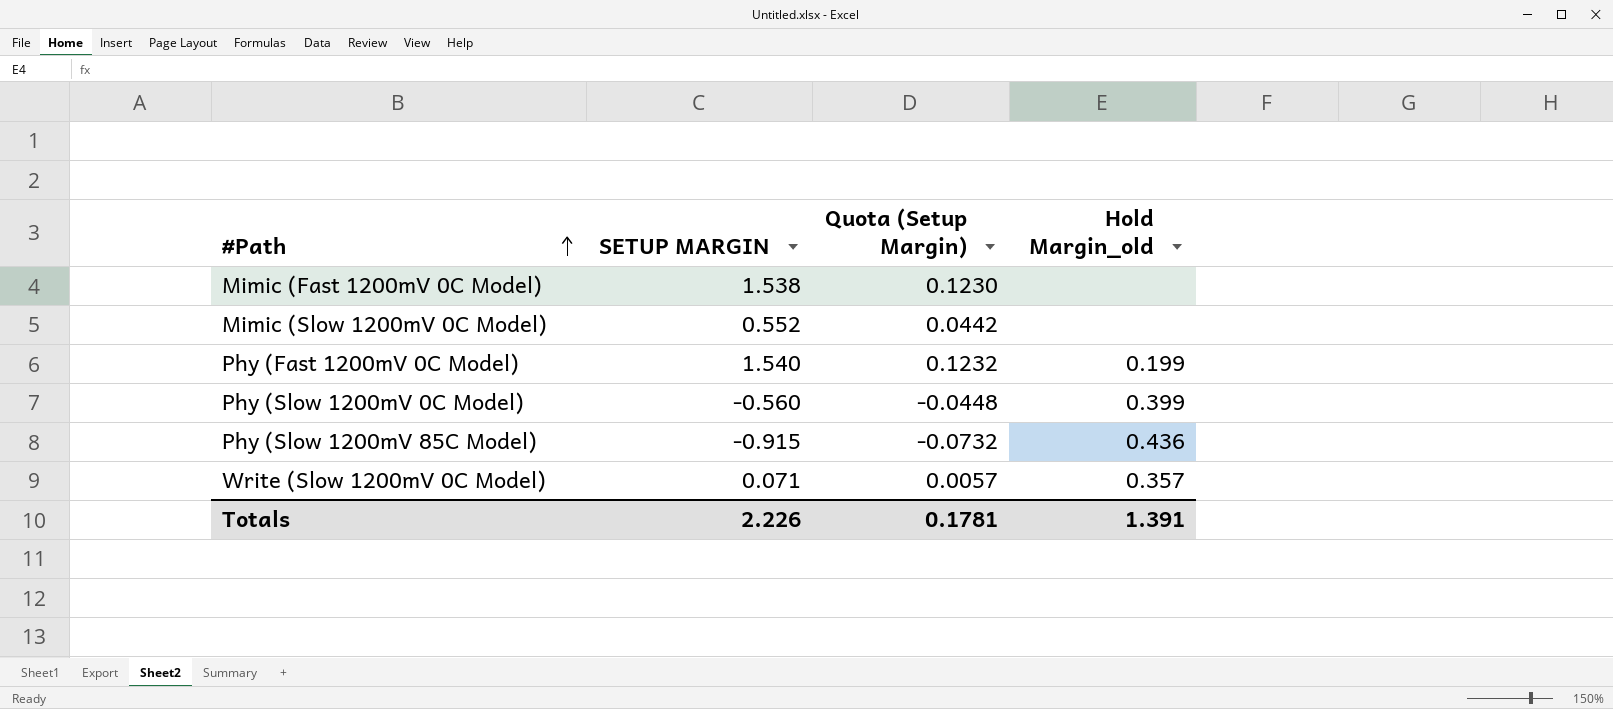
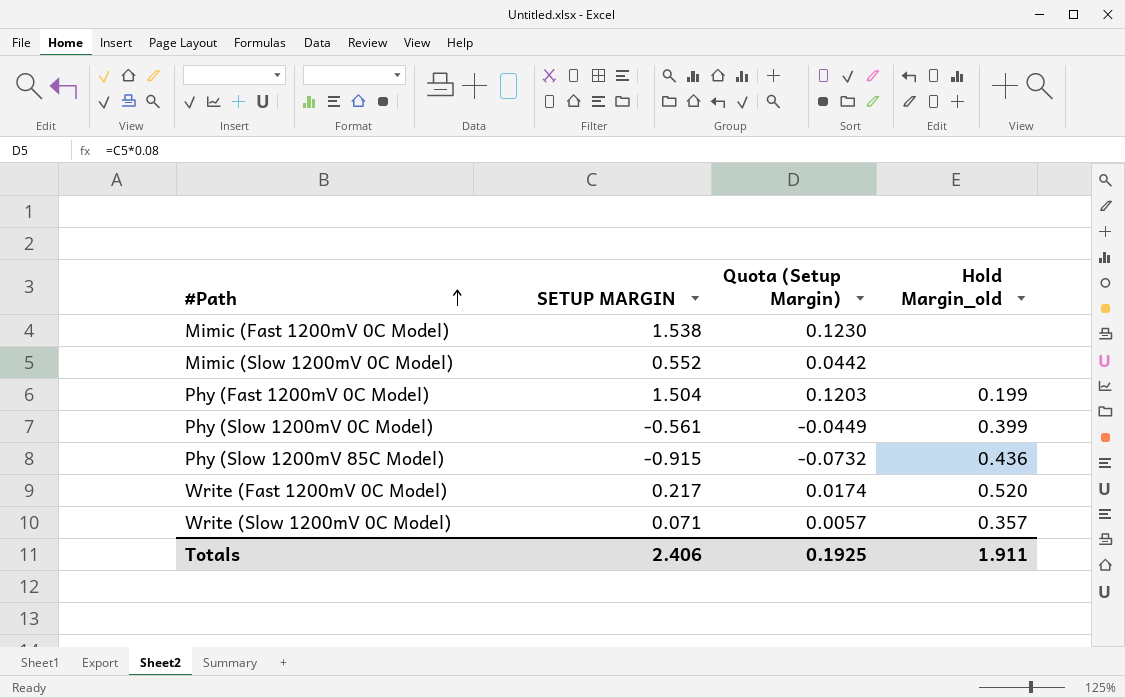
Phy (Fast 1200mV 0C Model) | SETUP MARGIN: 1.540 -> 1.504
Phy (Fast 1200mV 0C Model) | Quota (Setup Margin): 0.1232 -> 0.1203
Phy (Slow 1200mV 0C Model) | SETUP MARGIN: -0.560 -> -0.561
Phy (Slow 1200mV 0C Model) | Quota (Setup Margin): -0.0448 -> -0.0449
row Write (Fast 1200mV 0C Model): none -> 0.217 | 0.0174 | 0.520
Totals | SETUP MARGIN: 2.226 -> 2.406
Totals | Quota (Setup Margin): 0.1781 -> 0.1925
Totals | Hold Margin_old: 1.391 -> 1.911

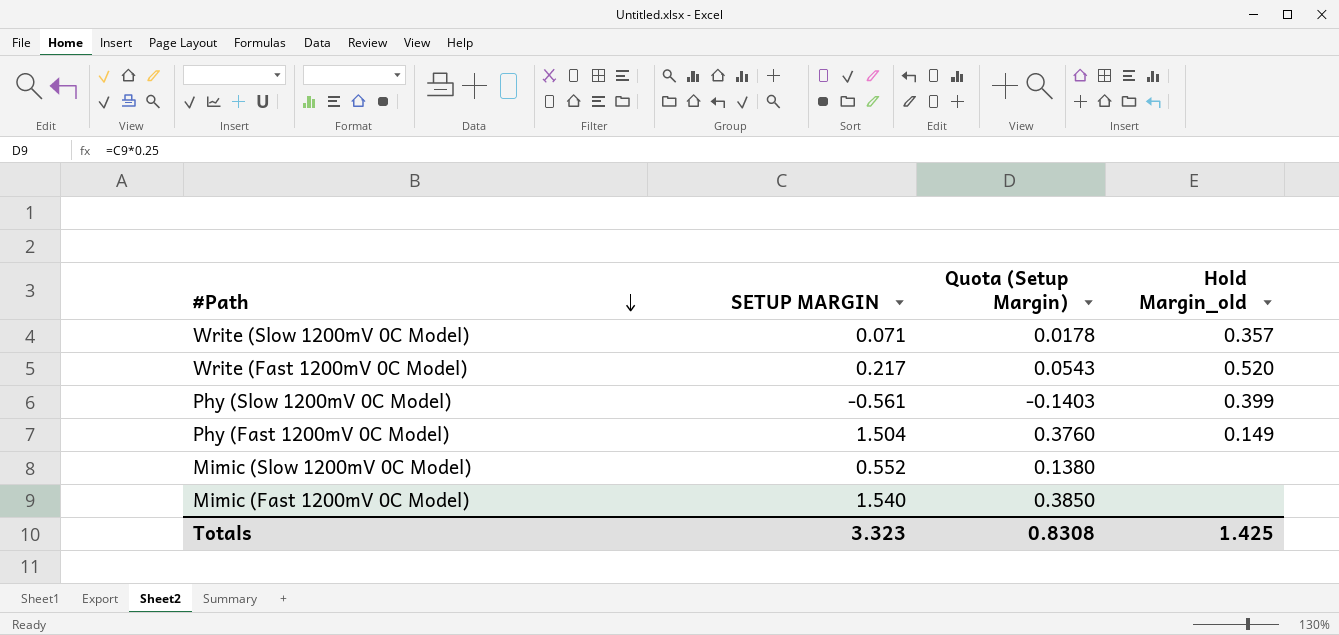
row order: #Path ascending -> #Path descending
column Quota (Setup Margin) | formula: [SETUP MARGIN] * 0.08 -> [SETUP MARGIN] * 0.25
row Phy (Slow 1200mV 85C Model): -0.915 | -0.0732 | 0.436 -> none
Phy (Fast 1200mV 0C Model) | Hold Margin_old: 0.199 -> 0.149
Mimic (Fast 1200mV 0C Model) | SETUP MARGIN: 1.538 -> 1.540
Totals | SETUP MARGIN: 2.406 -> 3.323
Totals | Quota (Setup Margin): 0.1925 -> 0.8308
Totals | Hold Margin_old: 1.911 -> 1.425

